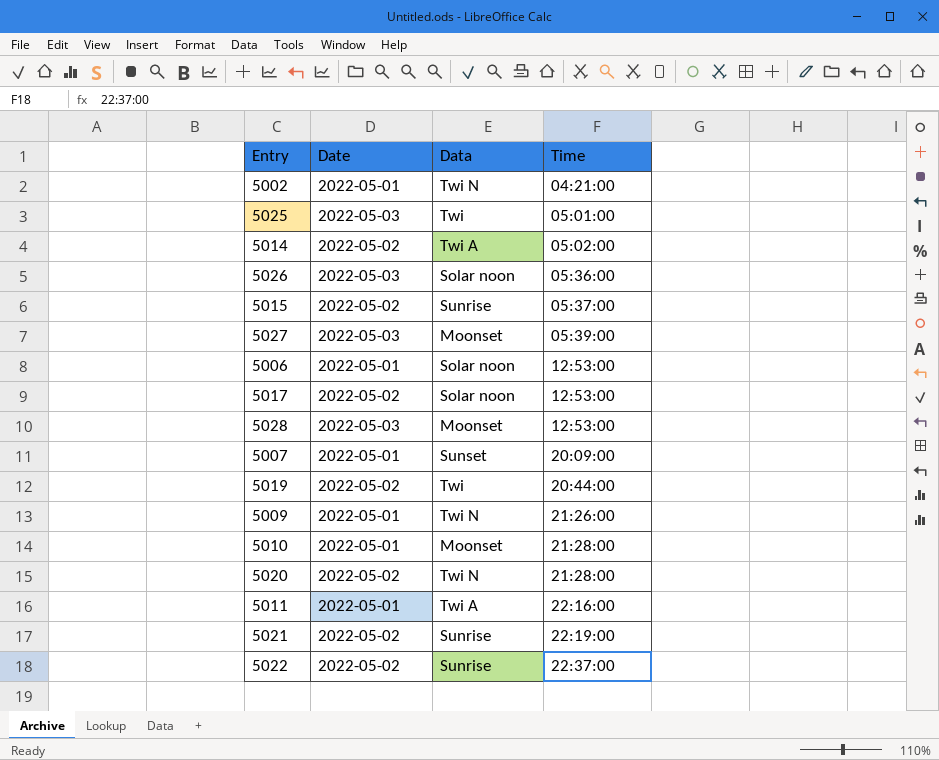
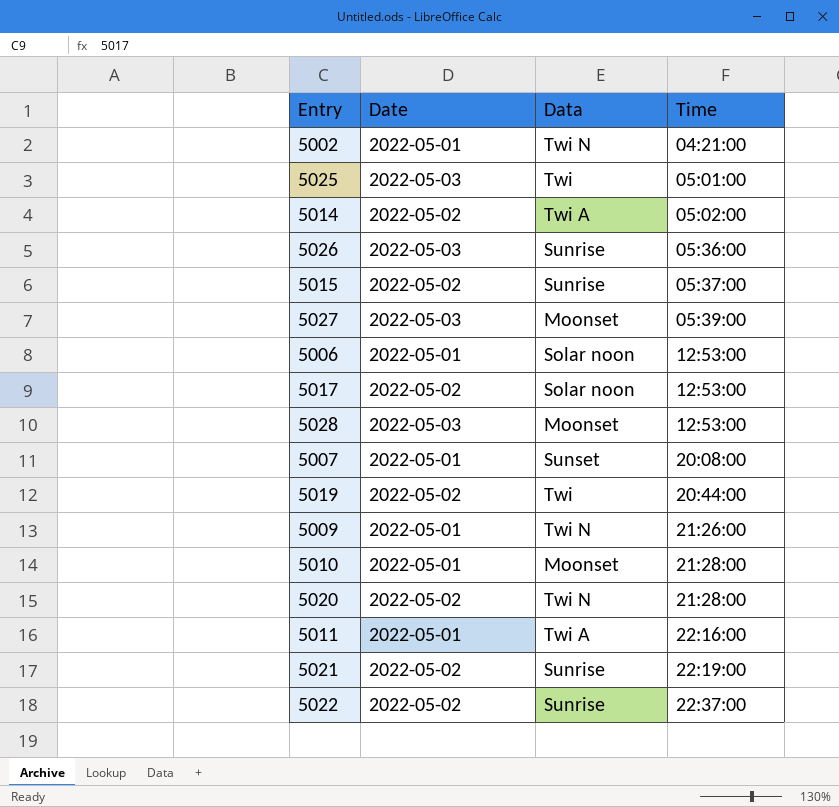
5026 | Data: Solar noon -> Sunrise
5007 | Time: 20:09:00 -> 20:08:00

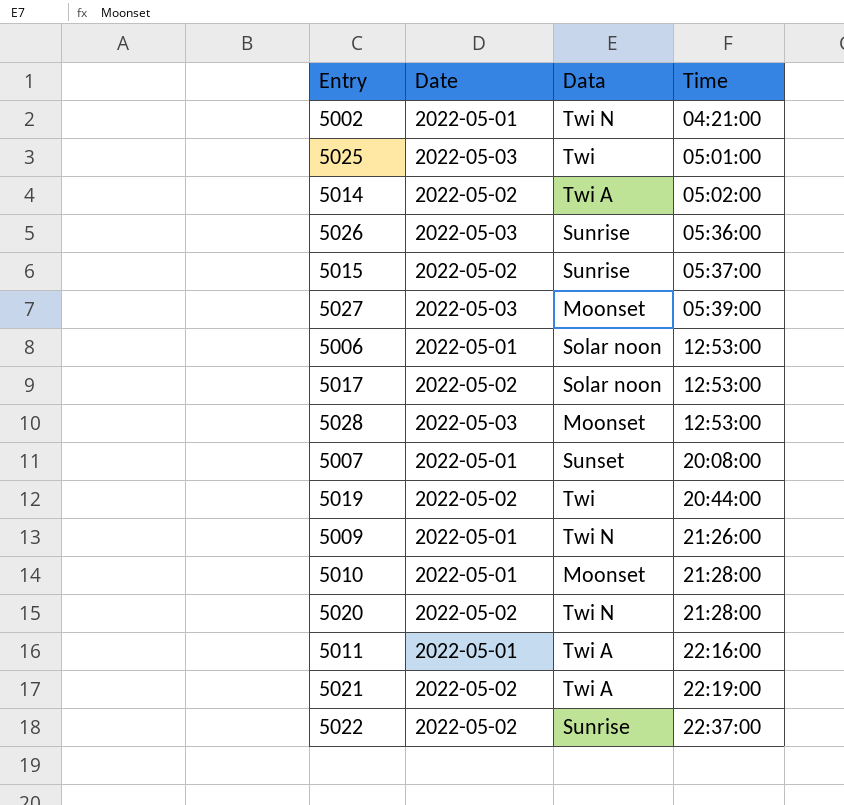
5021 | Data: Sunrise -> Twi A

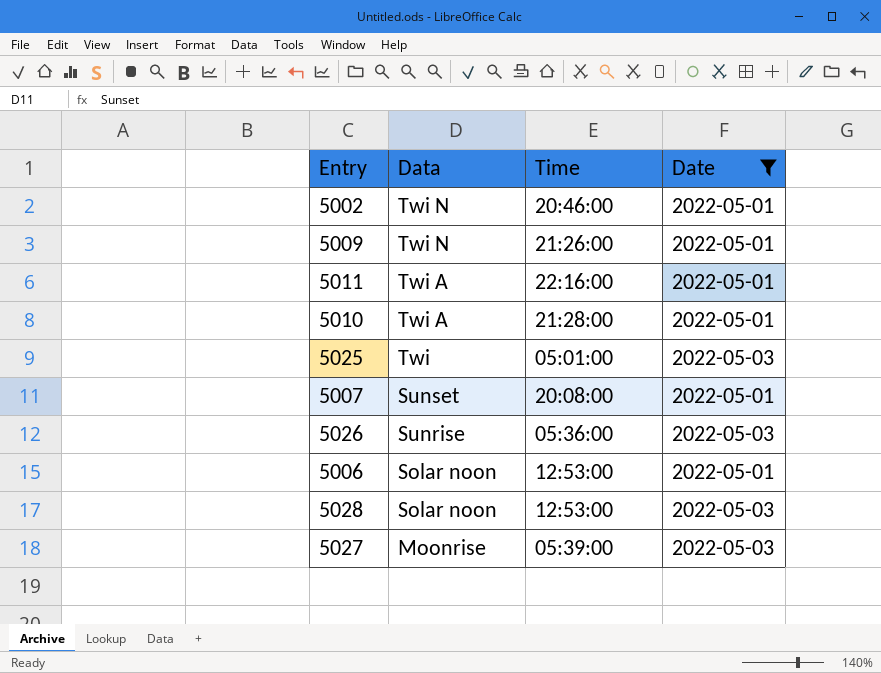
filter: none -> Date != 2022-05-02
row order: Time ascending -> Data descending
column Date | position: 2 -> 4
5002 | Time: 04:21:00 -> 20:46:00
5010 | Data: Moonset -> Twi A
5028 | Data: Moonset -> Solar noon
5027 | Data: Moonset -> Moonrise

